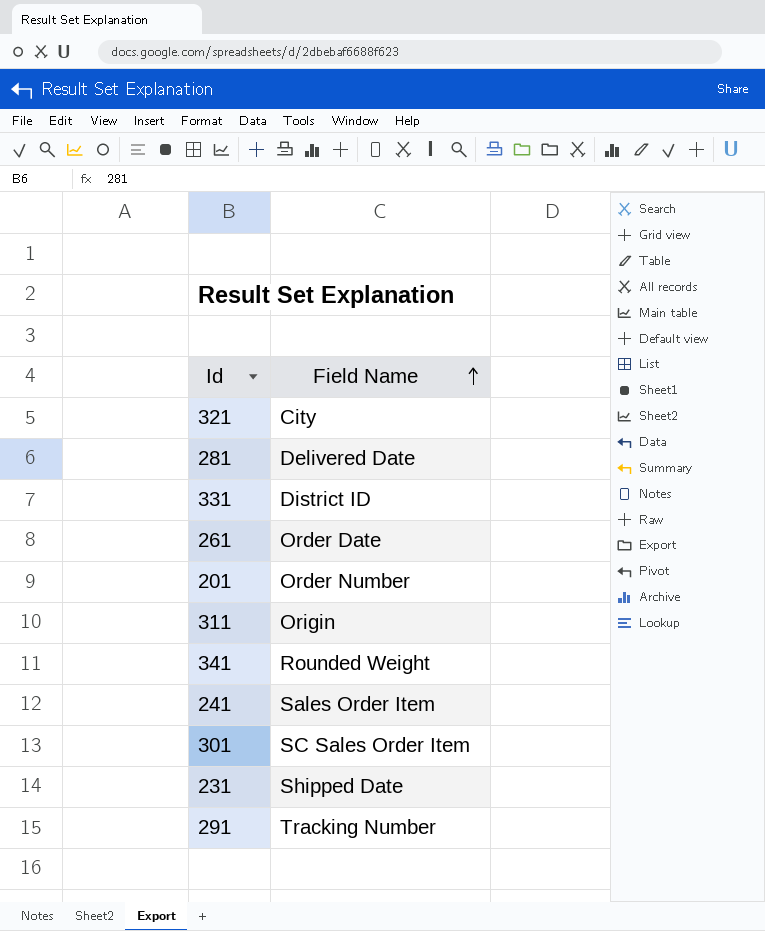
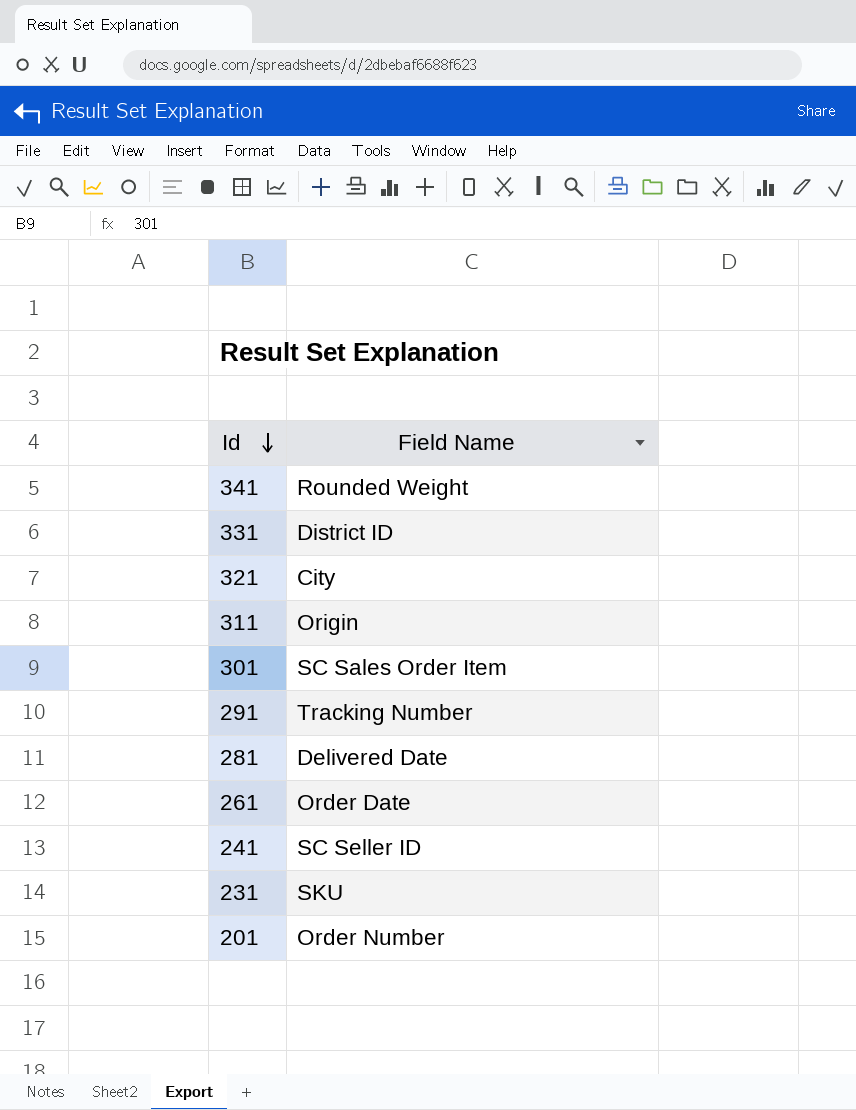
row order: Field Name ascending -> Id descending
241 | Field Name: Sales Order Item -> SC Seller ID
231 | Field Name: Shipped Date -> SKU

